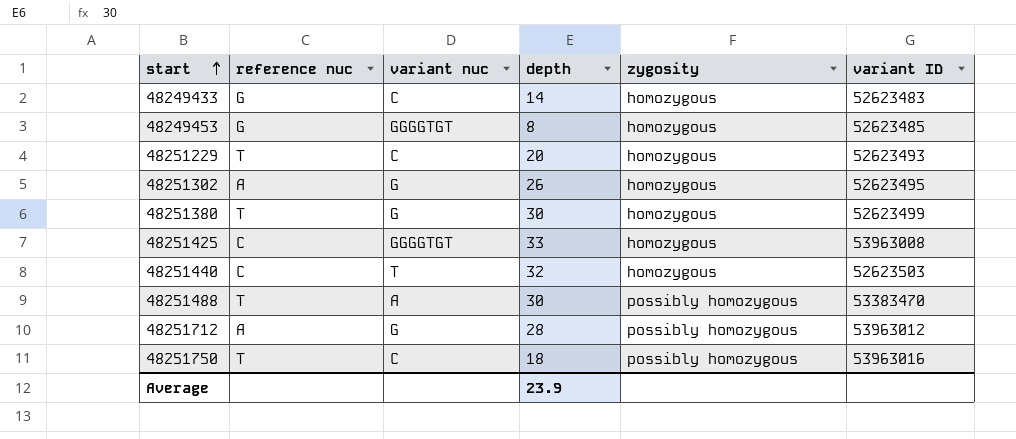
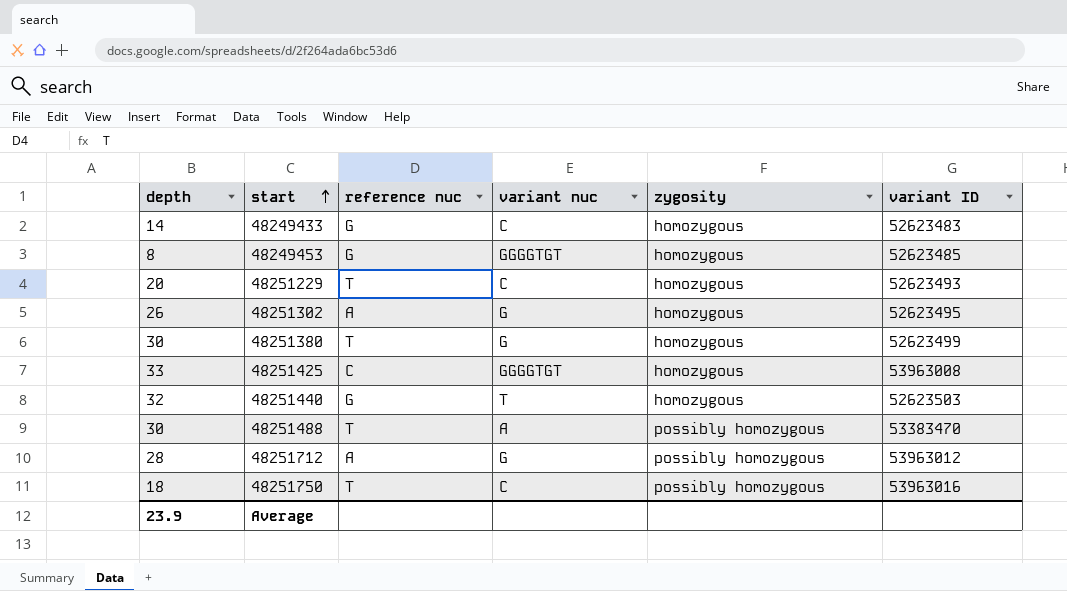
column depth | position: 4 -> 1
48251440 | reference nuc: C -> G

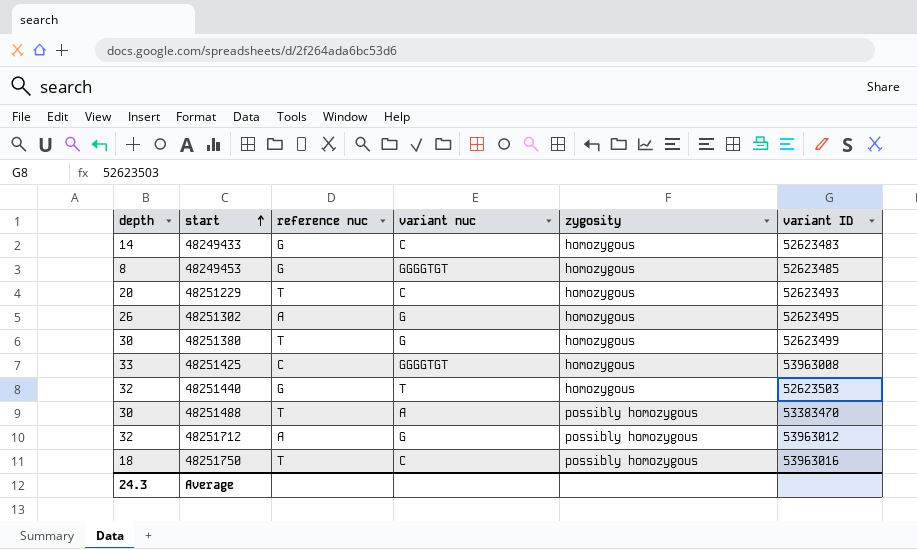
48251712 | depth: 28 -> 32
Average | depth: 23.9 -> 24.3

